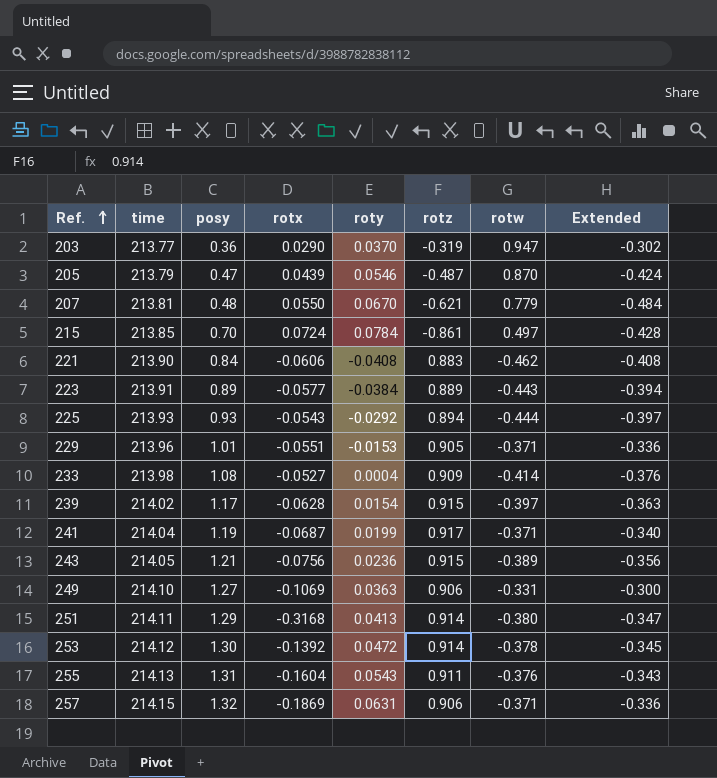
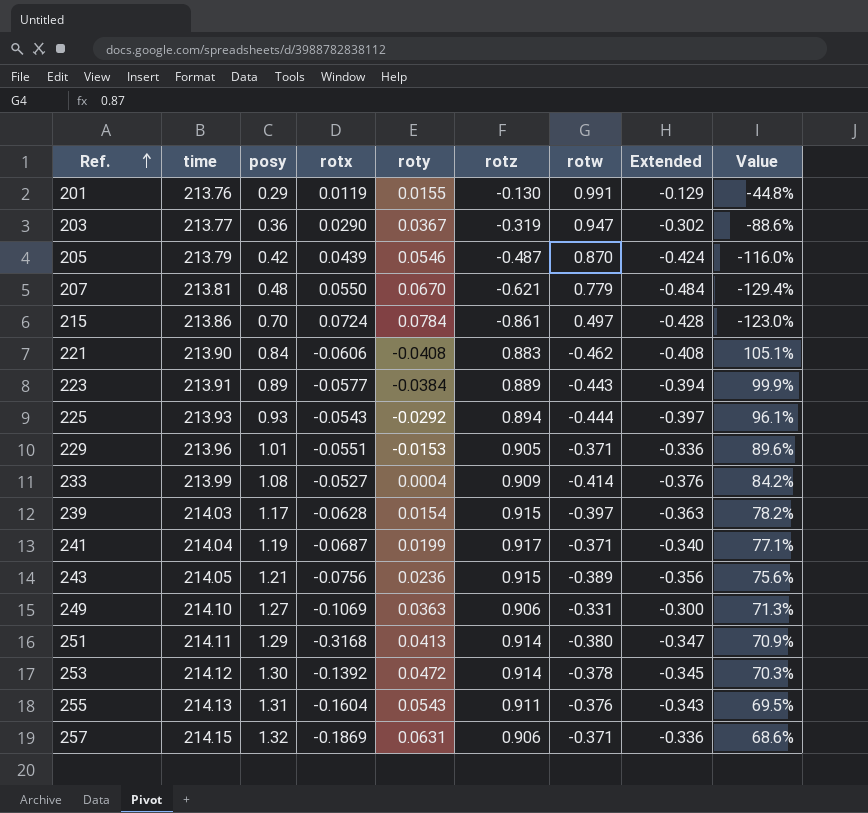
column Value | formula: none -> [rotz] / [posy]
row 201: none -> 213.76 | 0.29 | 0.0119 | 0.0155 | -0.130 | 0.991 | -0.129 | -44.8%
203 | roty: 0.0370 -> 0.0367
205 | posy: 0.47 -> 0.42
215 | time: 213.85 -> 213.86
233 | time: 213.98 -> 213.99
239 | time: 214.02 -> 214.03

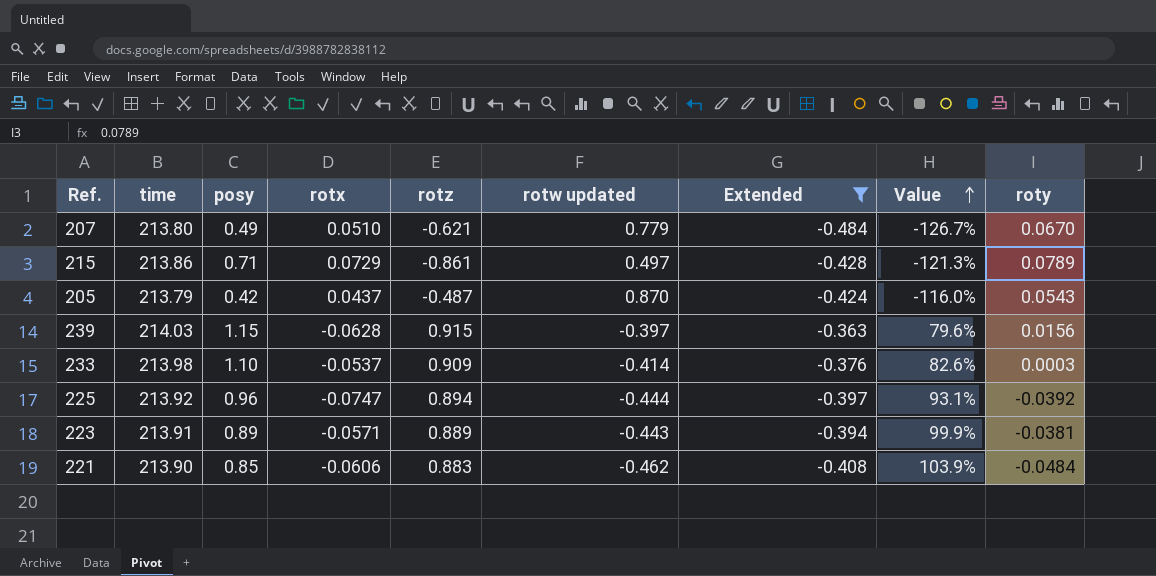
filter: none -> Extended <= -0.363
row order: Ref. ascending -> Value ascending
column name: rotw -> rotw updated
column roty | position: 5 -> 9
207 | time: 213.81 -> 213.80
207 | posy: 0.48 -> 0.49
207 | rotx: 0.0550 -> 0.0510
207 | Value: -129.4% -> -126.7%
215 | posy: 0.70 -> 0.71
215 | rotx: 0.0724 -> 0.0729
215 | Value: -123.0% -> -121.3%
215 | roty: 0.0784 -> 0.0789
205 | rotx: 0.0439 -> 0.0437
205 | roty: 0.0546 -> 0.0543
239 | posy: 1.17 -> 1.15
239 | Value: 78.2% -> 79.6%
239 | roty: 0.0154 -> 0.0156
233 | time: 213.99 -> 213.98
233 | posy: 1.08 -> 1.10
233 | rotx: -0.0527 -> -0.0537
233 | Value: 84.2% -> 82.6%
233 | roty: 0.0004 -> 0.0003
225 | time: 213.93 -> 213.92
225 | posy: 0.93 -> 0.96
225 | rotx: -0.0543 -> -0.0747
225 | Value: 96.1% -> 93.1%
225 | roty: -0.0292 -> -0.0392
223 | rotx: -0.0577 -> -0.0571
223 | roty: -0.0384 -> -0.0381
221 | posy: 0.84 -> 0.85
221 | Value: 105.1% -> 103.9%
221 | roty: -0.0408 -> -0.0484

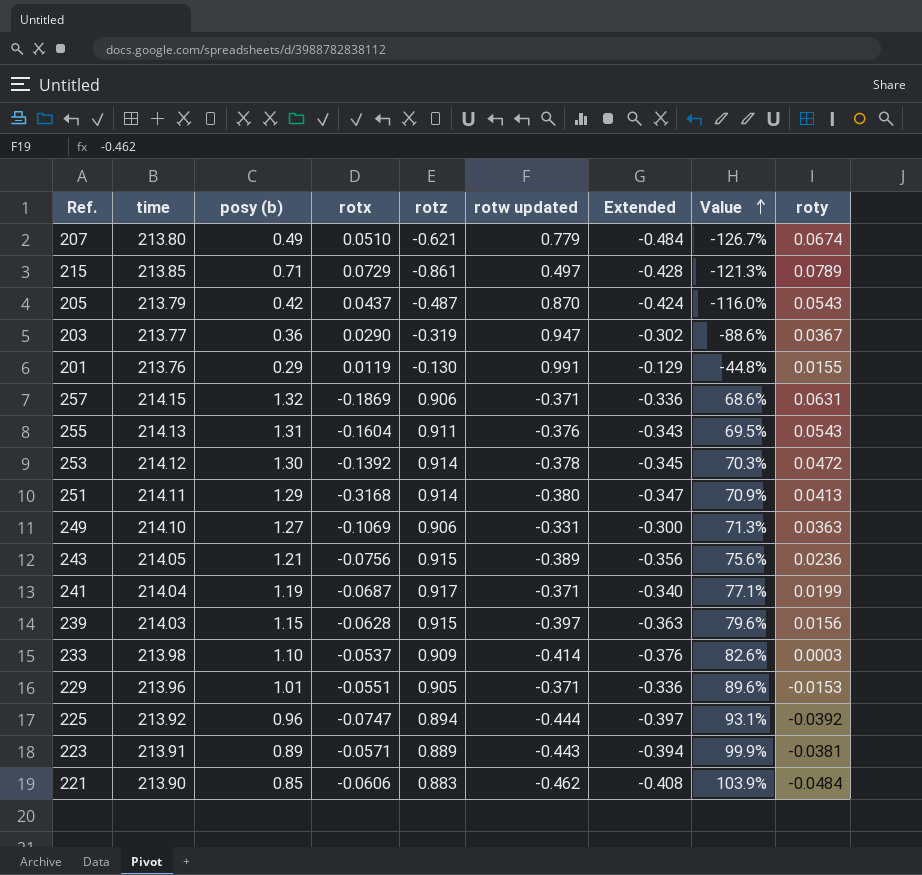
filter: Extended <= -0.363 -> none
column name: posy -> posy (b)
207 | roty: 0.0670 -> 0.0674
215 | time: 213.86 -> 213.85

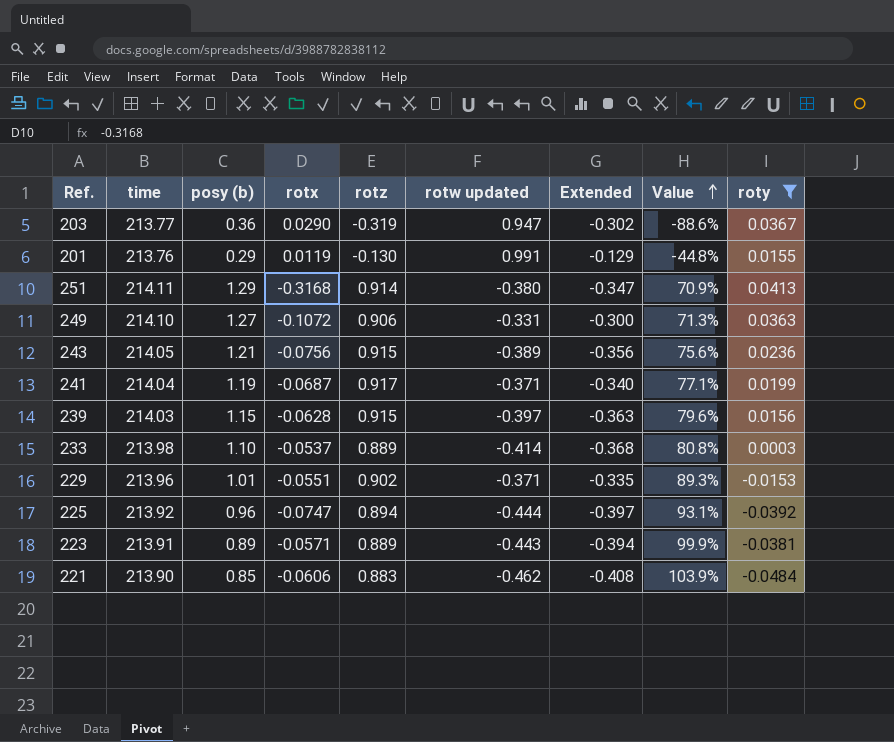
filter: none -> roty <= 0.0413
249 | rotx: -0.1069 -> -0.1072
233 | rotz: 0.909 -> 0.889
233 | Extended: -0.376 -> -0.368
233 | Value: 82.6% -> 80.8%
229 | rotz: 0.905 -> 0.902
229 | Extended: -0.336 -> -0.335
229 | Value: 89.6% -> 89.3%

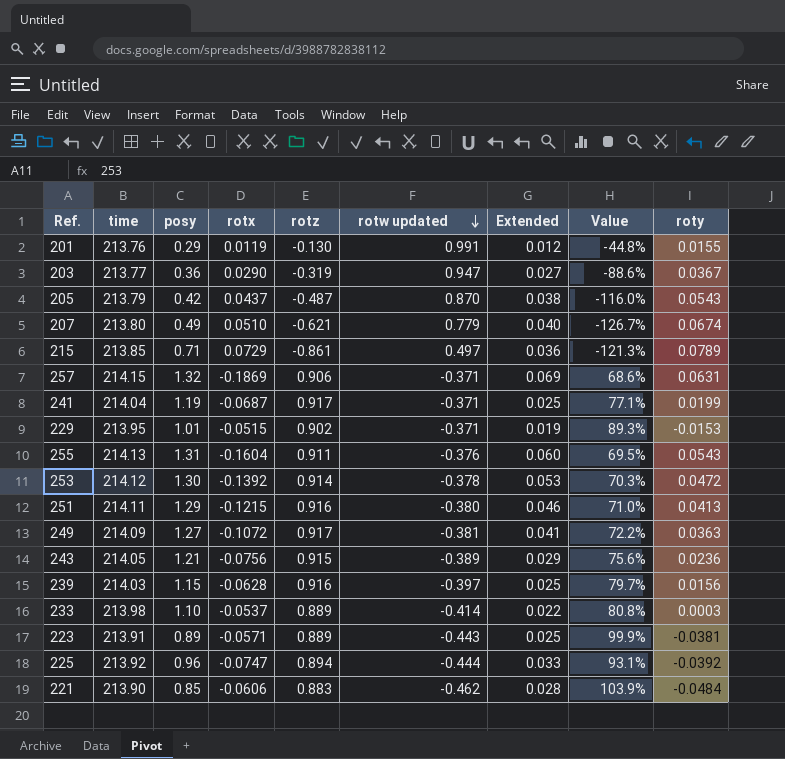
filter: roty <= 0.0413 -> none
row order: Value ascending -> rotw updated descending
column name: posy (b) -> posy
column Extended | formula: [rotz] * [rotw updated] -> [rotx] * [rotw updated]
229 | time: 213.96 -> 213.95
229 | rotx: -0.0551 -> -0.0515
251 | rotx: -0.3168 -> -0.1215
251 | rotz: 0.914 -> 0.916
251 | Value: 70.9% -> 71.0%
249 | time: 214.10 -> 214.09
249 | rotz: 0.906 -> 0.917
249 | rotw updated: -0.331 -> -0.381
249 | Value: 71.3% -> 72.2%
239 | rotz: 0.915 -> 0.916
239 | Value: 79.6% -> 79.7%

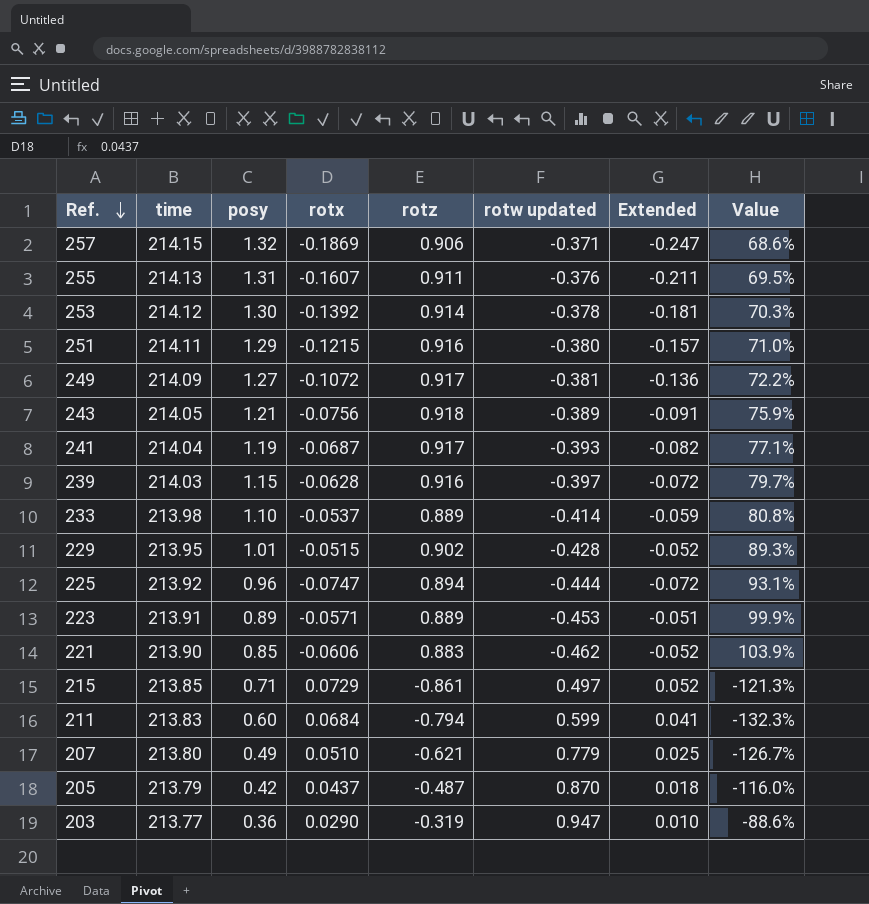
row order: rotw updated descending -> Ref. descending
column roty | position: 9 -> none
column Extended | formula: [rotx] * [rotw updated] -> [posy] * [rotx]
row 201: 213.76 | 0.29 | 0.0119 | -0.130 | 0.991 | 0.012 | -44.8% | 0.0155 -> none
255 | rotx: -0.1604 -> -0.1607
243 | rotz: 0.915 -> 0.918
243 | Value: 75.6% -> 75.9%
241 | rotw updated: -0.371 -> -0.393
229 | rotw updated: -0.371 -> -0.428
223 | rotw updated: -0.443 -> -0.453
row 211: none -> 213.83 | 0.60 | 0.0684 | -0.794 | 0.599 | 0.041 | -132.3%

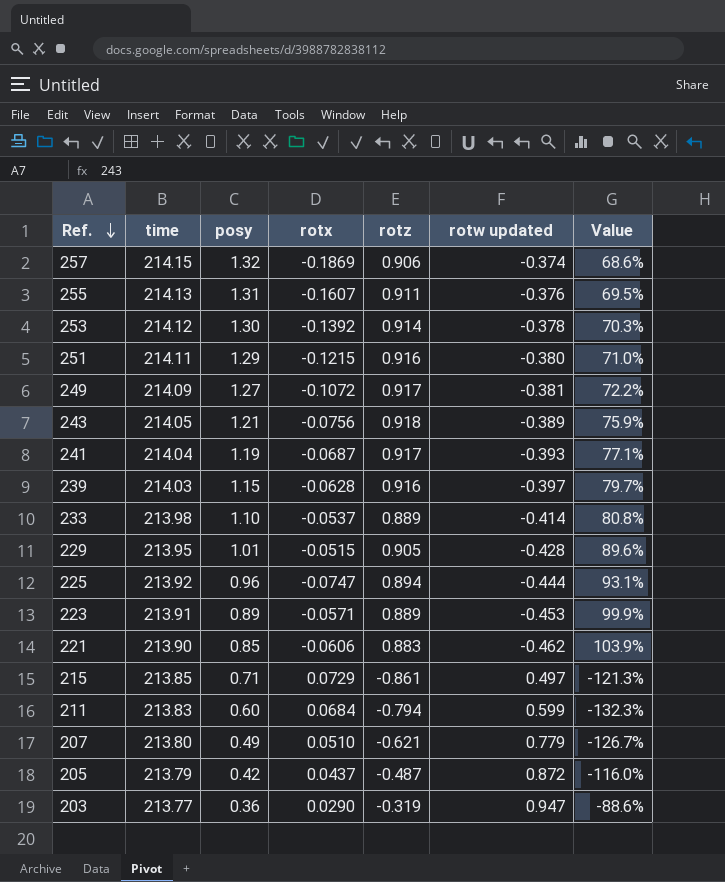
column Extended | formula: [posy] * [rotx] -> none
257 | rotw updated: -0.371 -> -0.374
229 | rotz: 0.902 -> 0.905
229 | Value: 89.3% -> 89.6%
205 | rotw updated: 0.870 -> 0.872

